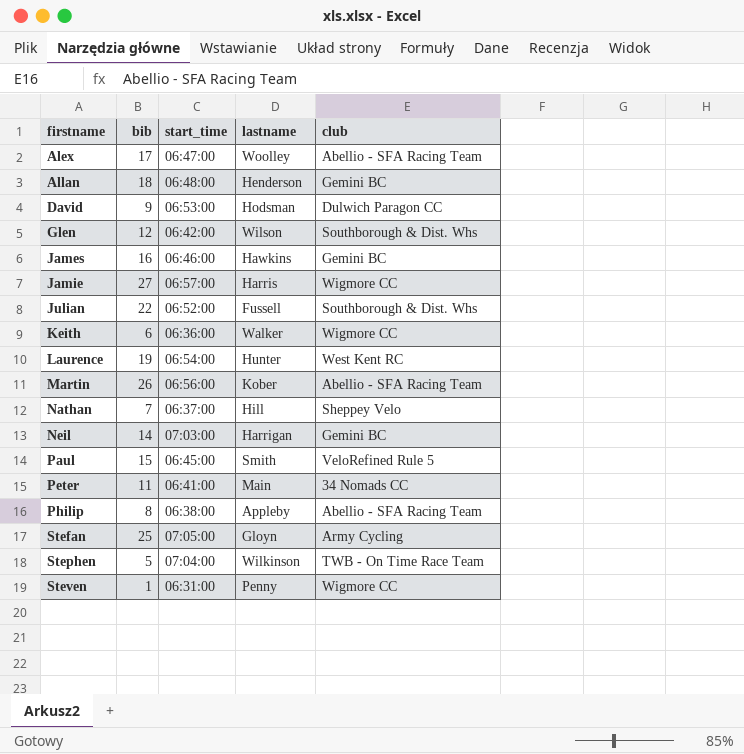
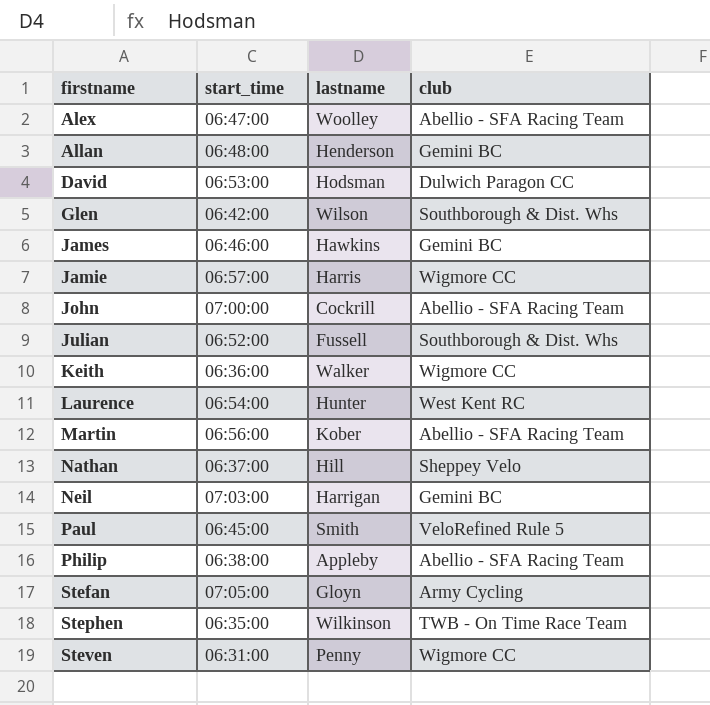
column bib | position: 2 -> none
row Peter: 11 | 06:41:00 | Main | 34 Nomads CC -> none
row John: none -> 07:00:00 | Cockrill | Abellio - SFA Racing Team
Stephen | start_time: 07:04:00 -> 06:35:00

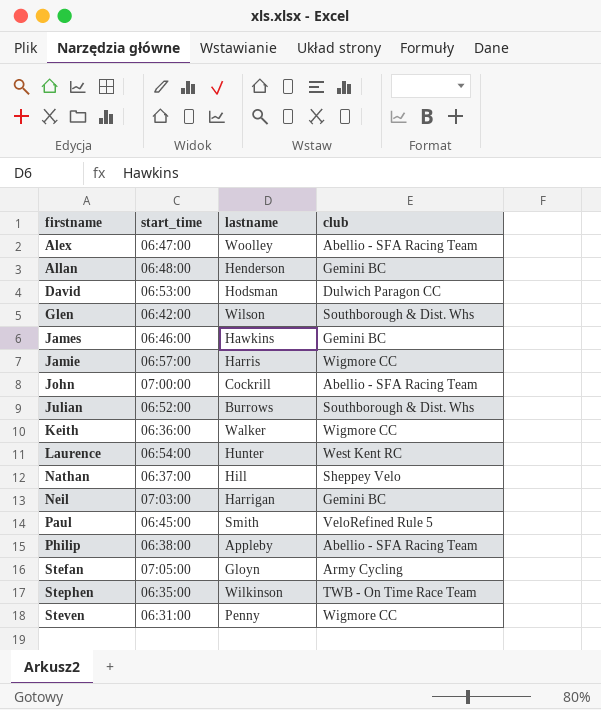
row Martin: 06:56:00 | Kober | Abellio - SFA Racing Team -> none
Julian | lastname: Fussell -> Burrows

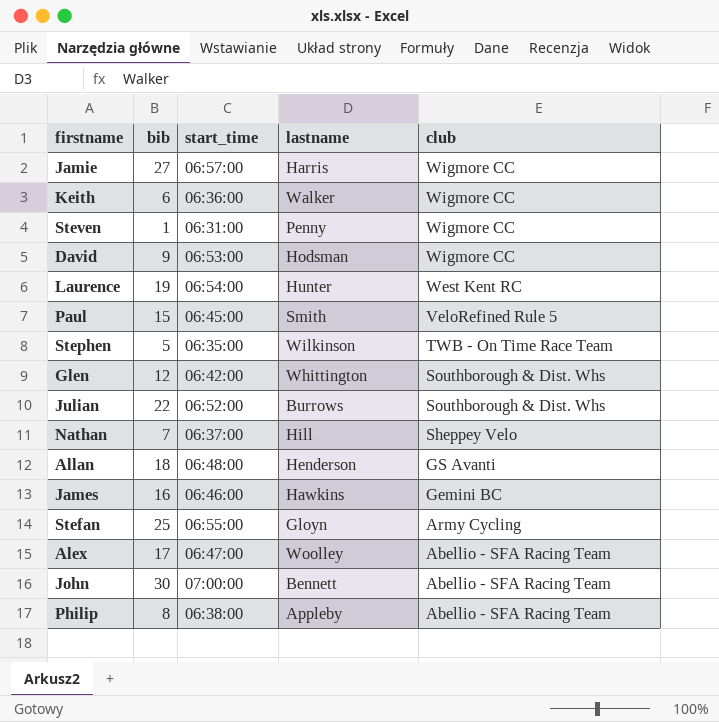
row order: firstname ascending -> club descending
column bib | position: none -> 2
row Neil: 07:03:00 | Harrigan | Gemini BC -> none
David | club: Dulwich Paragon CC -> Wigmore CC
Glen | lastname: Wilson -> Whittington
Allan | club: Gemini BC -> GS Avanti
Stefan | start_time: 07:05:00 -> 06:55:00
John | lastname: Cockrill -> Bennett

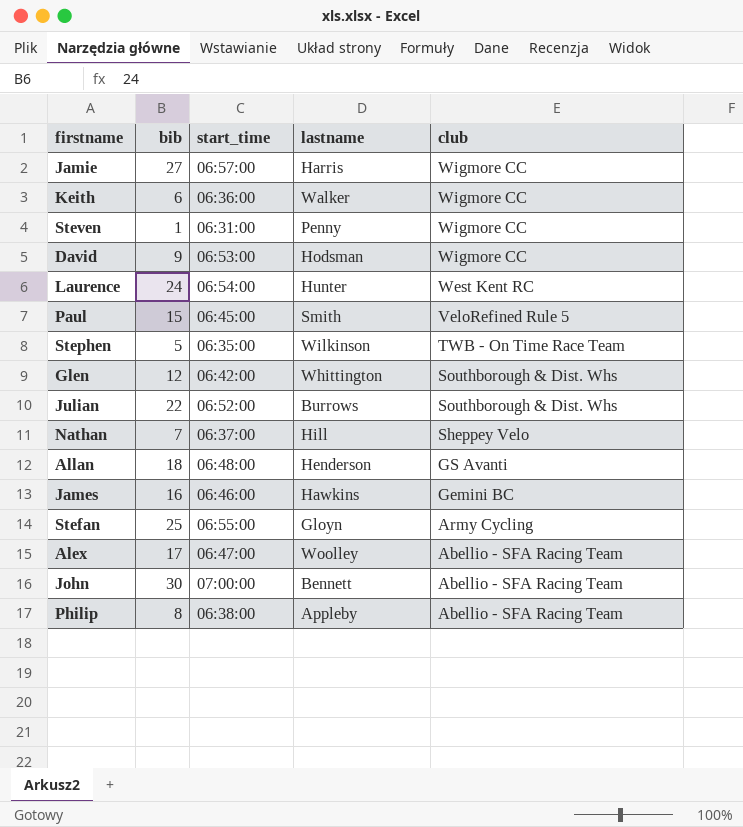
Laurence | bib: 19 -> 24

